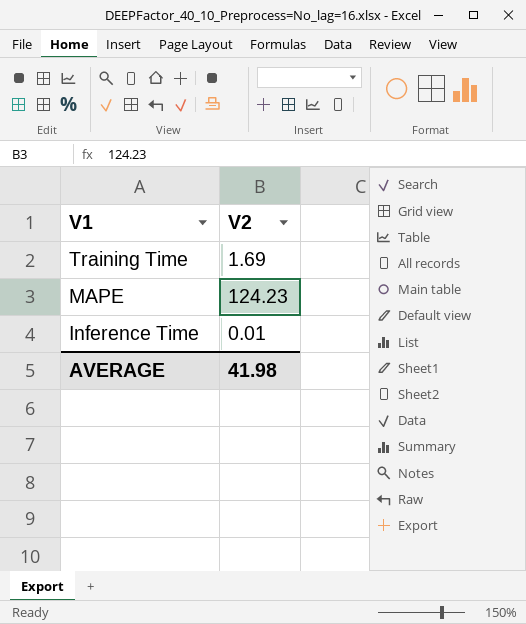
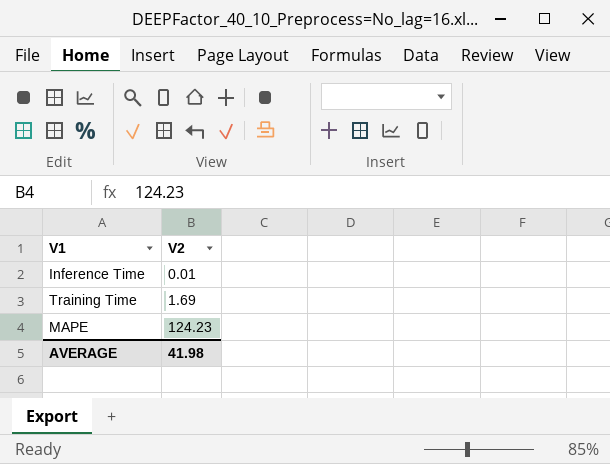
row order: V1 descending -> V2 ascending

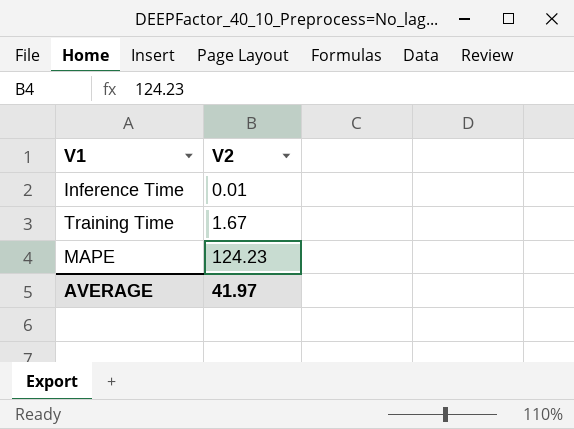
Training Time | V2: 1.69 -> 1.67
AVERAGE | V2: 41.98 -> 41.97

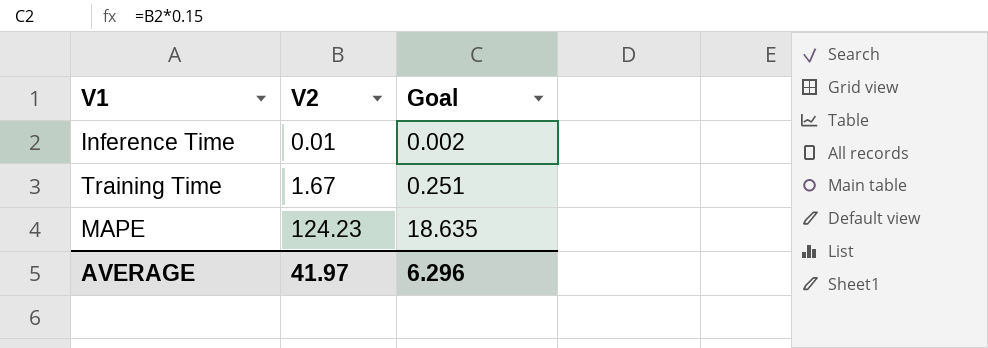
column Goal | formula: none -> [V2] * 0.15

